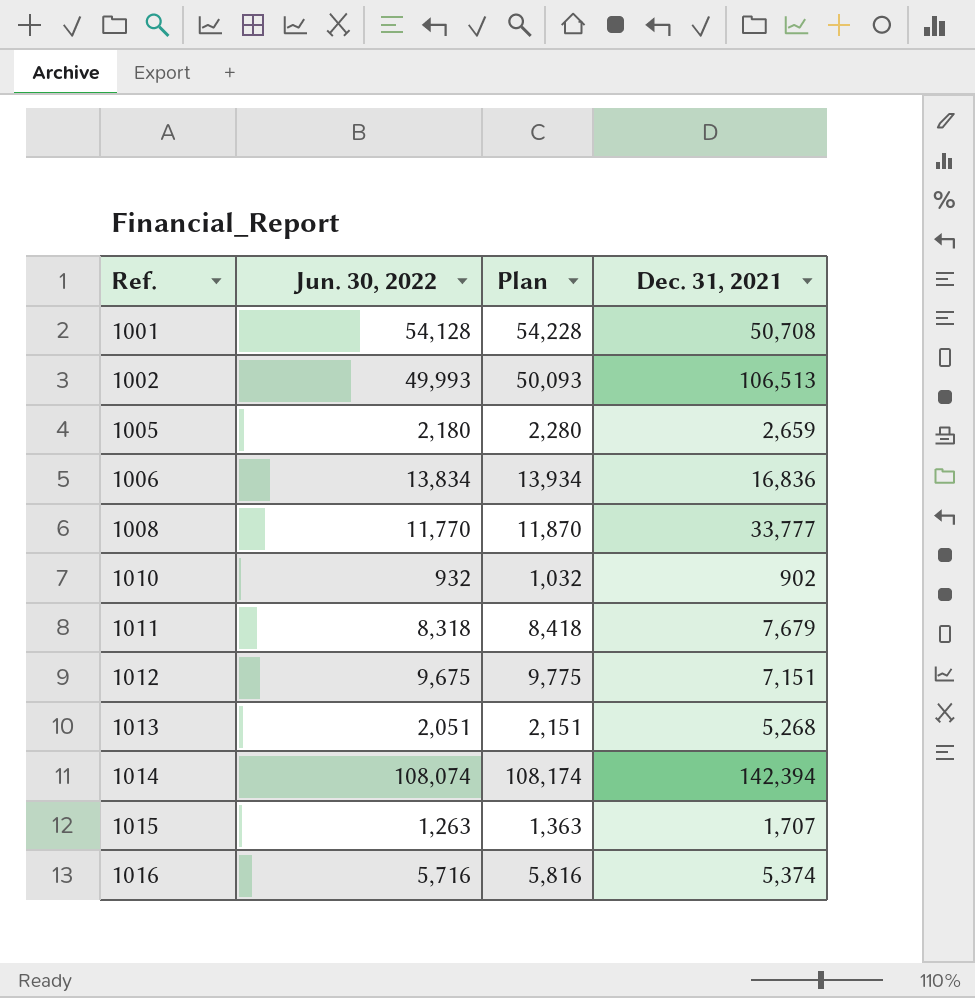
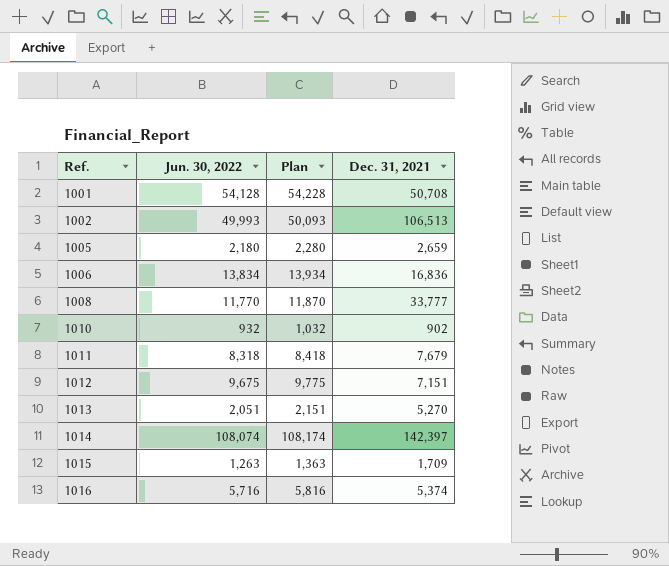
1013 | Dec. 31, 2021: 5,268 -> 5,270
1014 | Dec. 31, 2021: 142,394 -> 142,397
1015 | Dec. 31, 2021: 1,707 -> 1,709

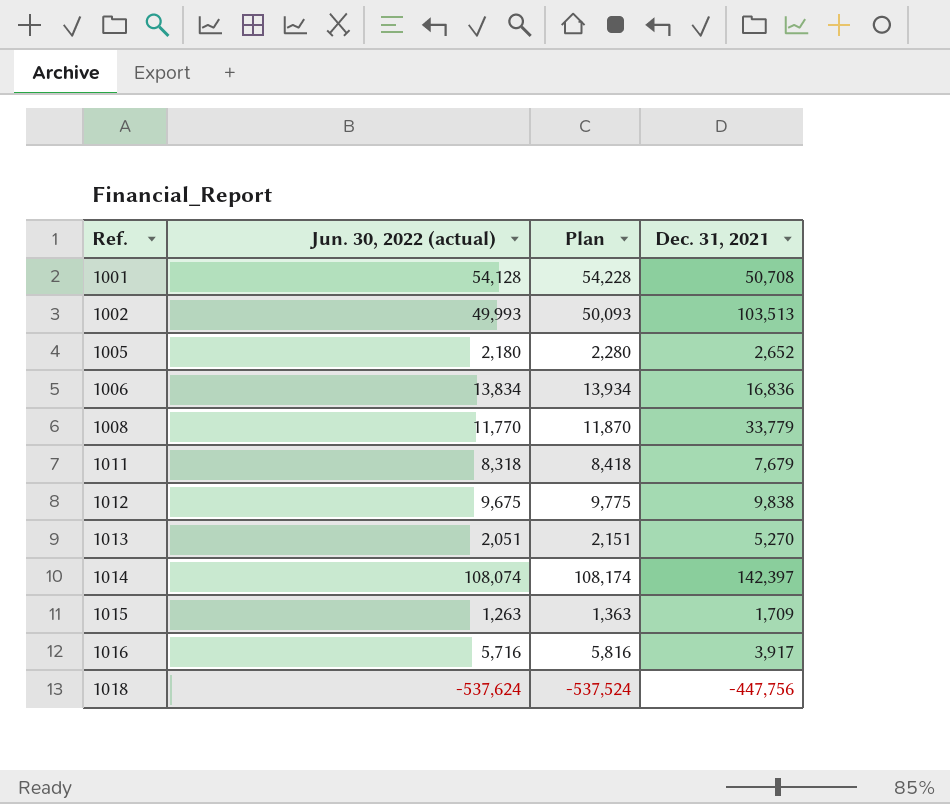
column name: Jun. 30, 2022 -> Jun. 30, 2022 (actual)
row 1010: 932 | 1,032 | 902 -> none
1002 | Dec. 31, 2021: 106,513 -> 103,513
1005 | Dec. 31, 2021: 2,659 -> 2,652
1008 | Dec. 31, 2021: 33,777 -> 33,779
1012 | Dec. 31, 2021: 7,151 -> 9,838
1016 | Dec. 31, 2021: 5,374 -> 3,917
row 1018: none -> -537,624 | -537,524 | -447,756

